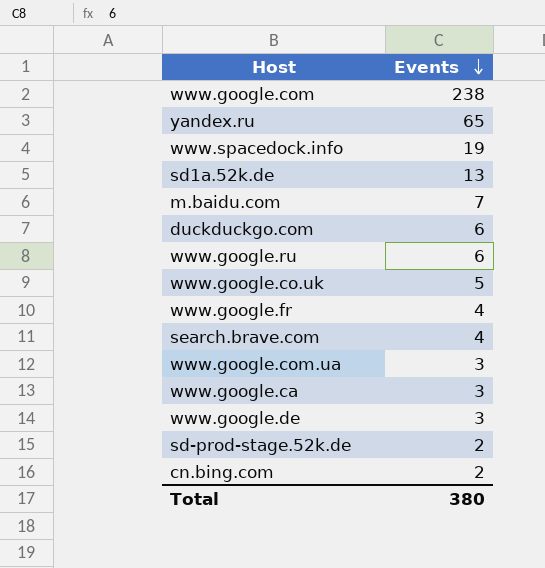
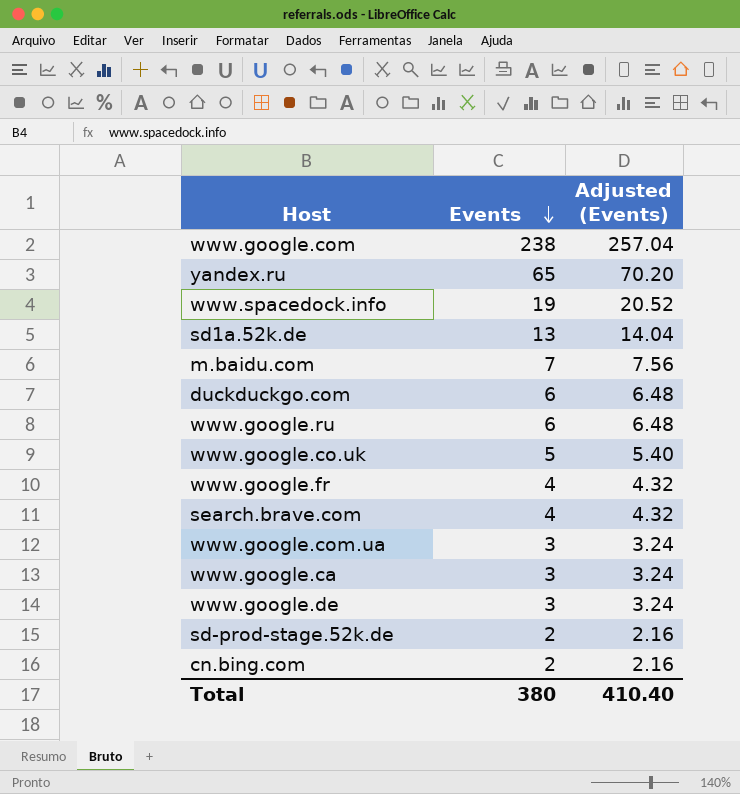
column Adjusted (Events) | formula: none -> [Events] * 1.08

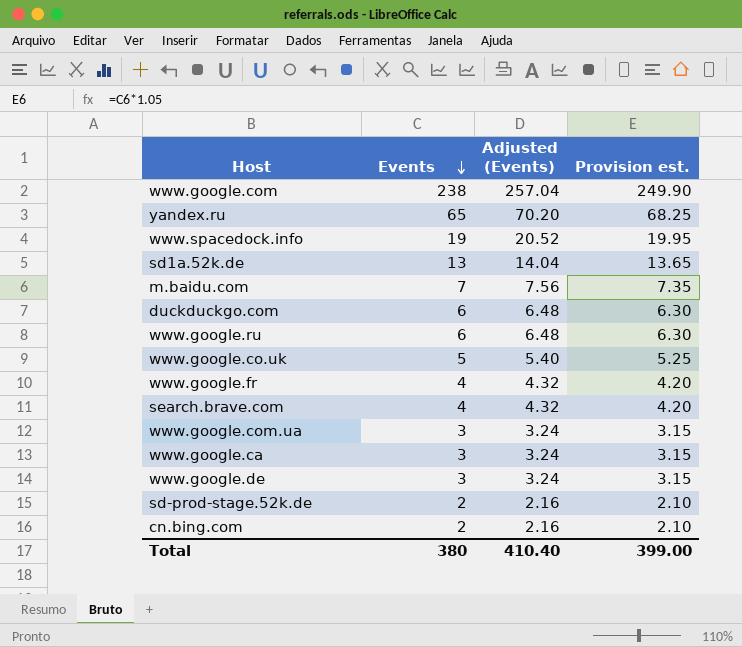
column Provision est. | formula: none -> [Events] * 1.05

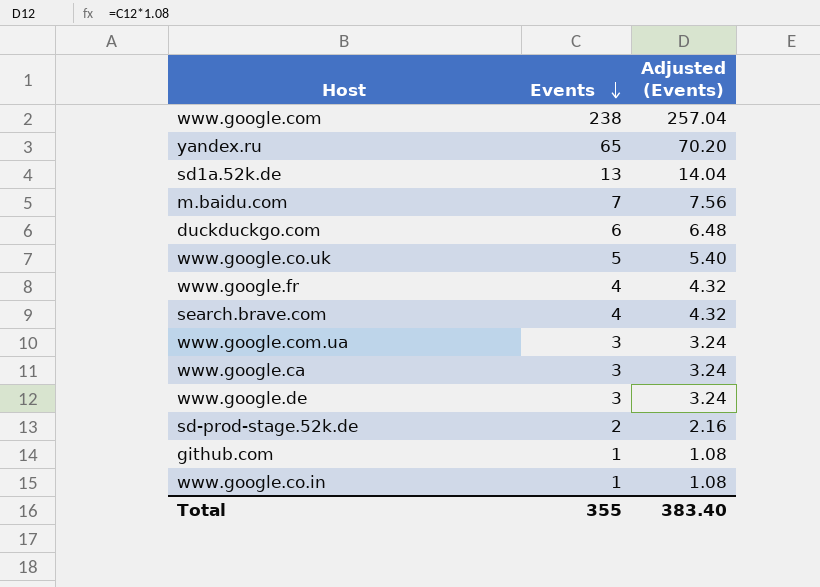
column Provision est. | formula: [Events] * 1.05 -> none
row www.spacedock.info: 19 | 20.52 | 19.95 -> none
row www.google.ru: 6 | 6.48 | 6.30 -> none
row cn.bing.com: 2 | 2.16 | 2.10 -> none
row github.com: none -> 1 | 1.08
row www.google.co.in: none -> 1 | 1.08
Total | Events: 380 -> 355
Total | Adjusted (Events): 410.40 -> 383.40

